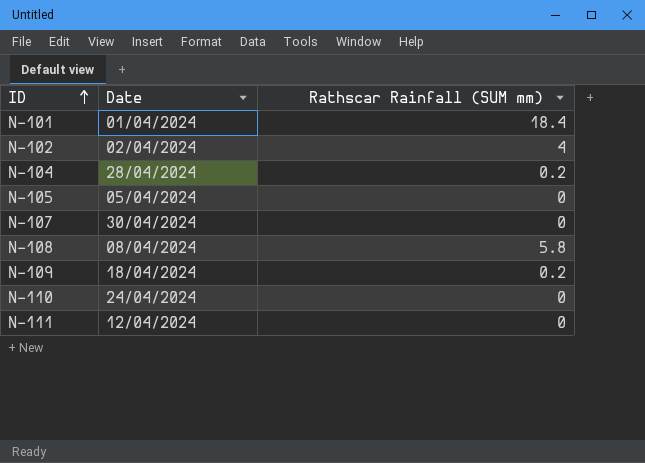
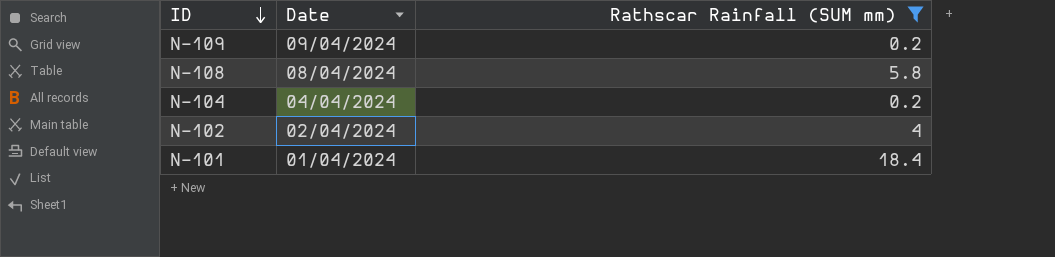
filter: none -> Rathscar Rainfall (SUM mm) != 0
row order: ID ascending -> ID descending
N-109 | Date: 18/04/2024 -> 09/04/2024
N-104 | Date: 28/04/2024 -> 04/04/2024

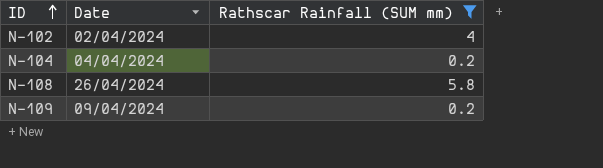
row order: ID descending -> ID ascending
row N-101: 01/04/2024 | 18.4 -> none
N-108 | Date: 08/04/2024 -> 26/04/2024

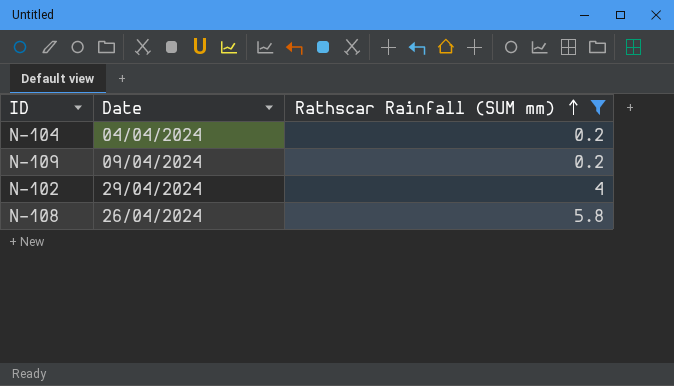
row order: ID ascending -> Rathscar Rainfall (SUM mm) ascending
N-102 | Date: 02/04/2024 -> 29/04/2024

